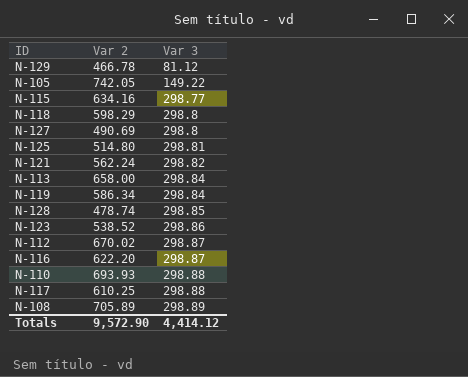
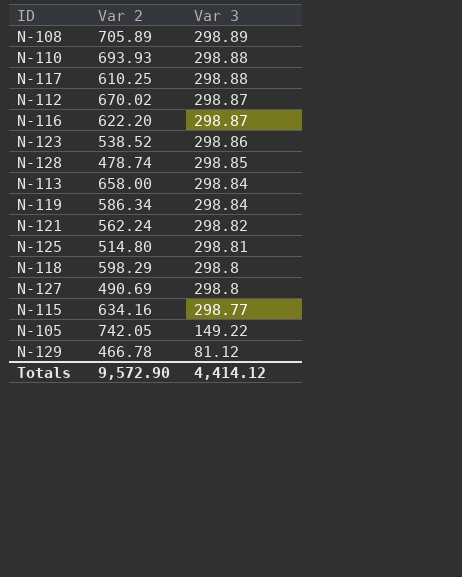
row order: Var 3 ascending -> Var 3 descending

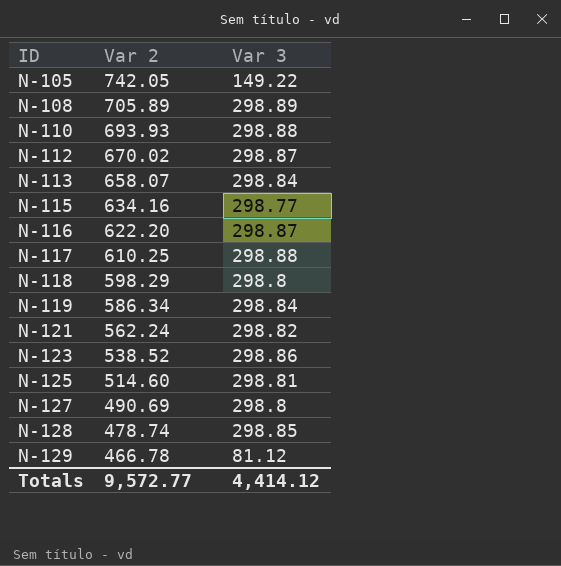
row order: Var 3 descending -> ID ascending
N-113 | Var 2: 658.00 -> 658.07
N-125 | Var 2: 514.80 -> 514.60
Totals | Var 2: 9,572.90 -> 9,572.77

